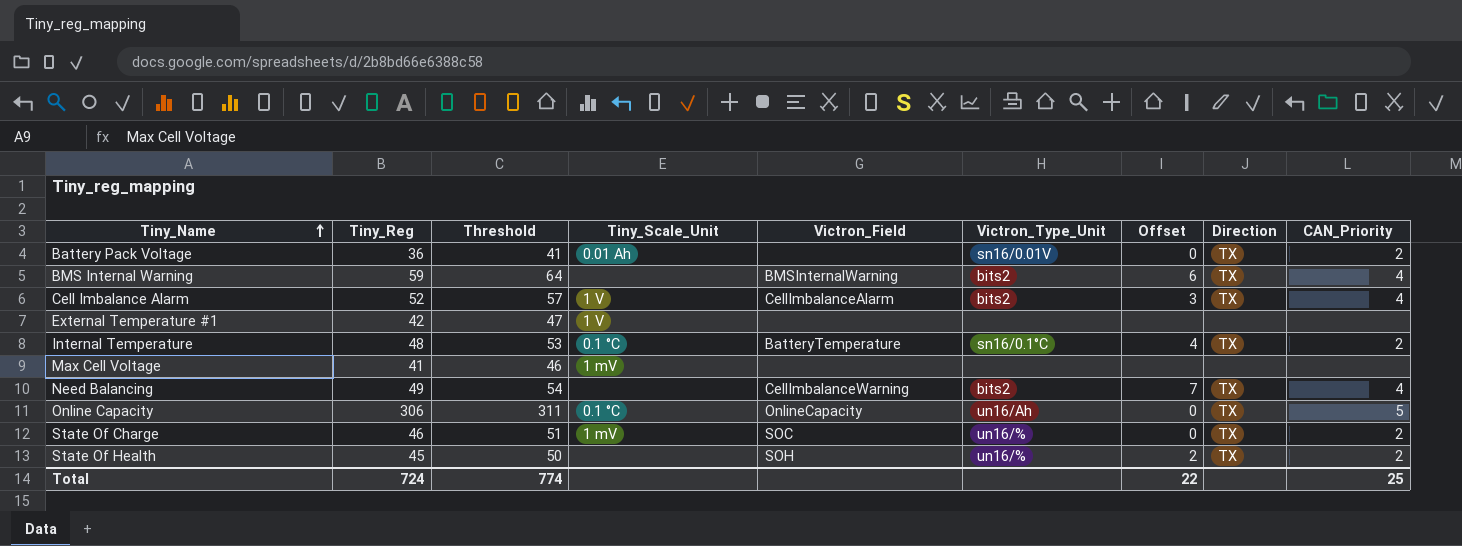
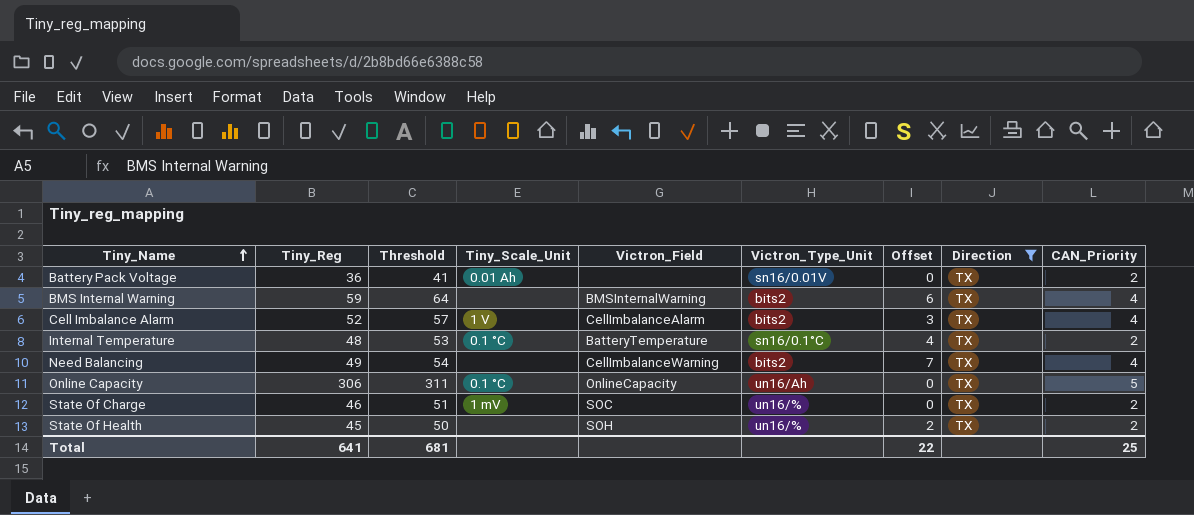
filter: none -> Direction = TX
Total | Tiny_Reg: 724 -> 641
Total | Threshold: 774 -> 681

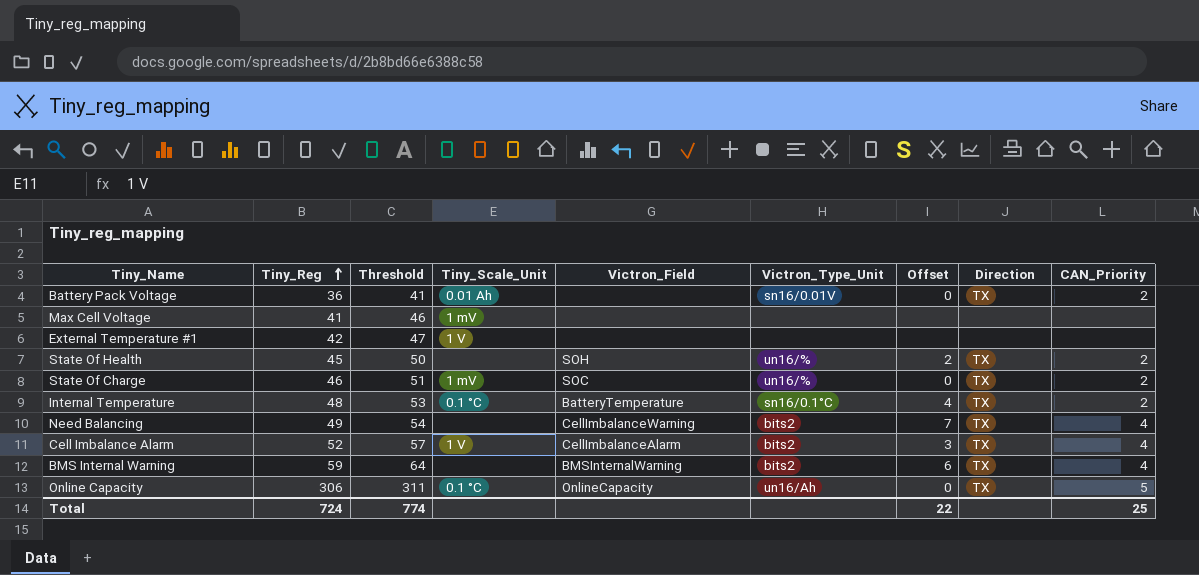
filter: Direction = TX -> none
row order: Tiny_Name ascending -> Tiny_Reg ascending
Total | Tiny_Reg: 641 -> 724
Total | Threshold: 681 -> 774

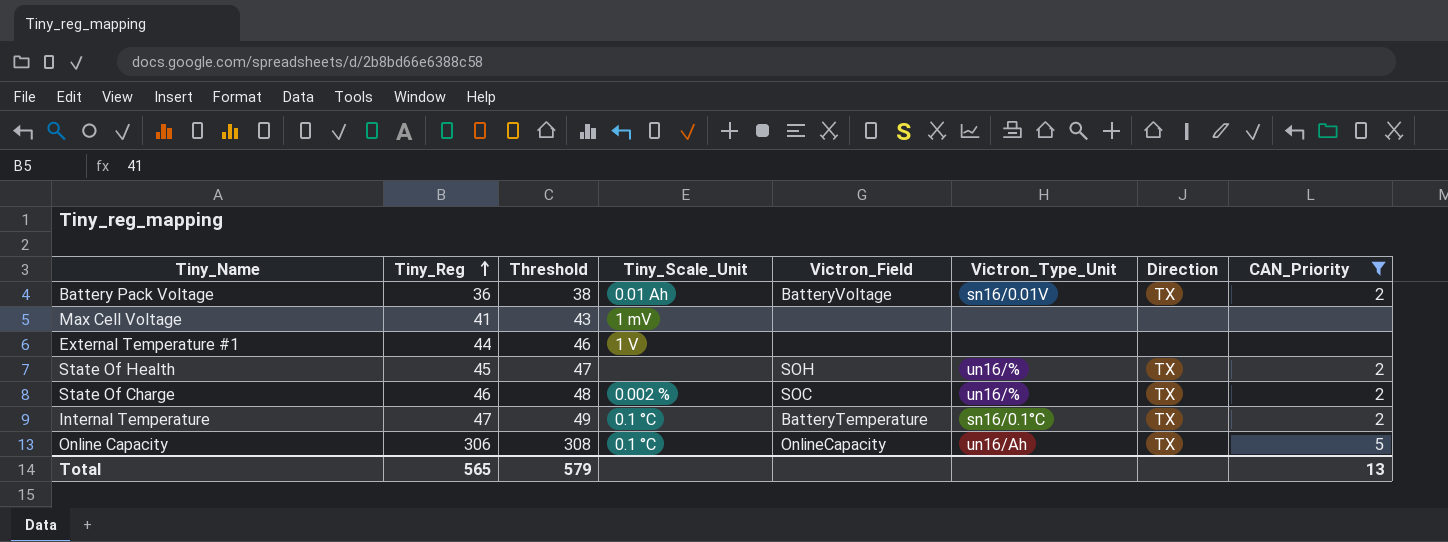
filter: none -> CAN_Priority != 4
column Offset | position: 7 -> none
column Threshold | formula: [Tiny_Reg] + 5 -> [Tiny_Reg] + 2
Battery Pack Voltage | Victron_Field: none -> BatteryVoltage
External Temperature #1 | Tiny_Reg: 42 -> 44
State Of Charge | Tiny_Scale_Unit: 1 mV -> 0.002 %
Internal Temperature | Tiny_Reg: 48 -> 47
Total | Tiny_Reg: 724 -> 565
Total | Threshold: 774 -> 579
Total | CAN_Priority: 25 -> 13

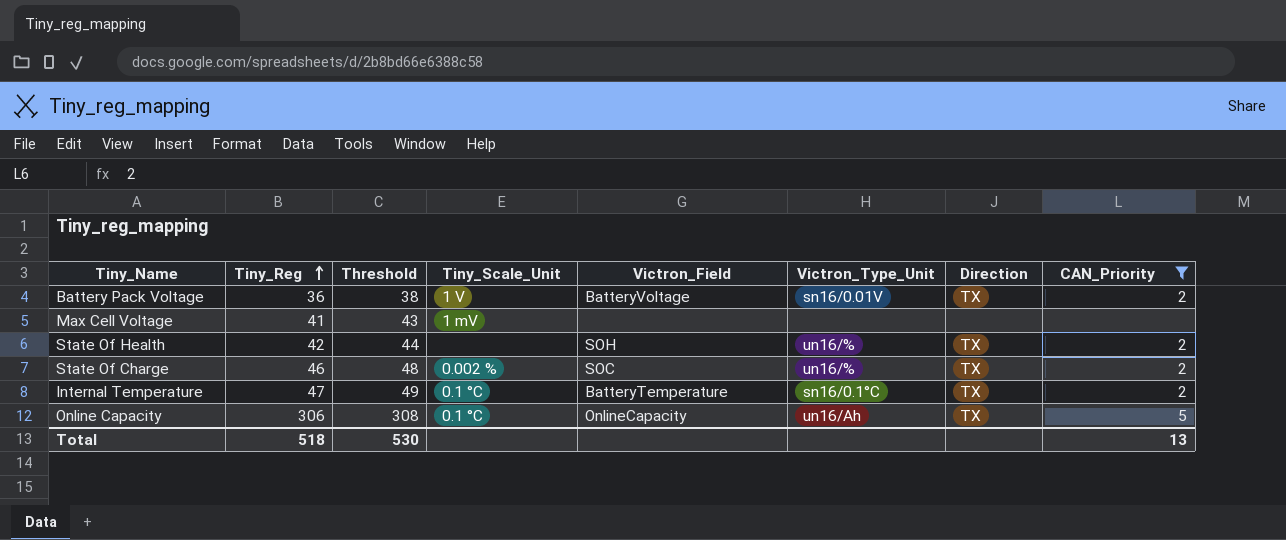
row External Temperature #1: 44 | 46 | 1 V | none | none | none | none -> none
Battery Pack Voltage | Tiny_Scale_Unit: 0.01 Ah -> 1 V
State Of Health | Tiny_Reg: 45 -> 42
State Of Health | Threshold: 47 -> 44
Total | Tiny_Reg: 565 -> 518
Total | Threshold: 579 -> 530

